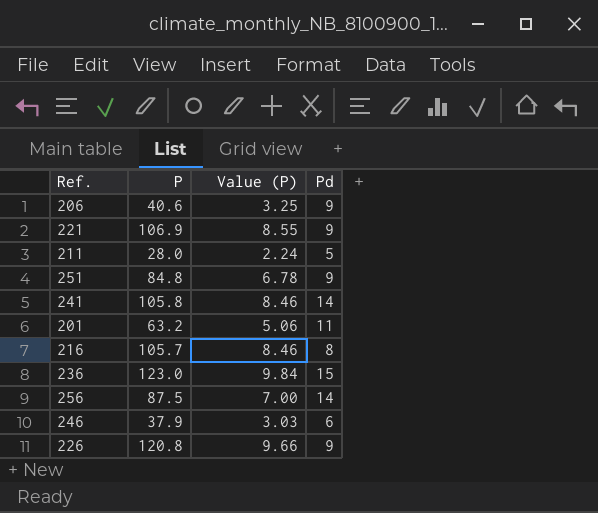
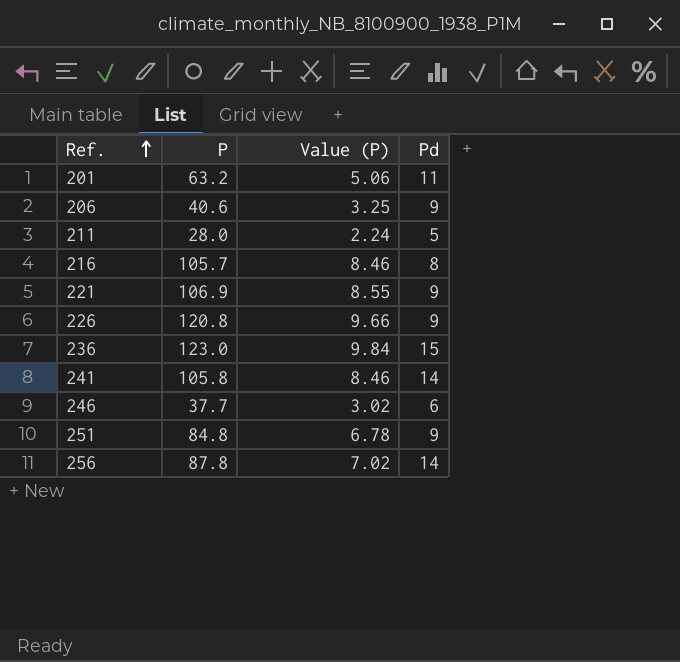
row order: none -> Ref. ascending
246 | P: 37.9 -> 37.7
246 | Value (P): 3.03 -> 3.02
256 | P: 87.5 -> 87.8
256 | Value (P): 7.00 -> 7.02

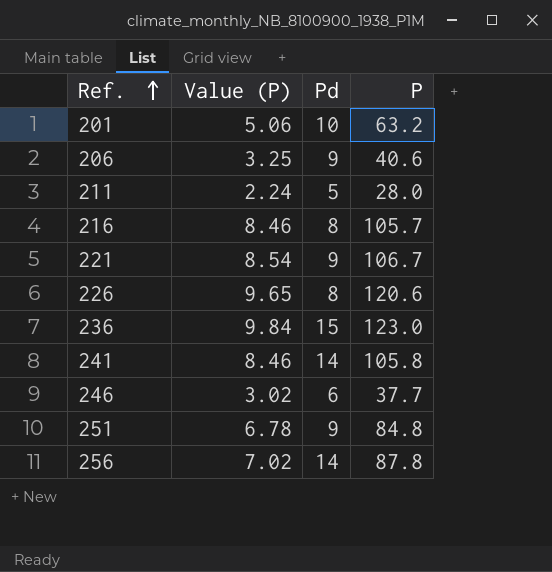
column P | position: 2 -> 4
201 | Pd: 11 -> 10
221 | Value (P): 8.55 -> 8.54
221 | P: 106.9 -> 106.7
226 | Value (P): 9.66 -> 9.65
226 | Pd: 9 -> 8
226 | P: 120.8 -> 120.6

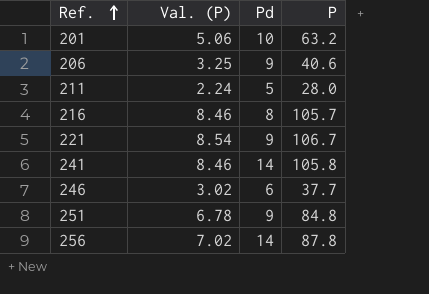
column name: Value (P) -> Val. (P)
row 226: 9.65 | 8 | 120.6 -> none
row 236: 9.84 | 15 | 123.0 -> none

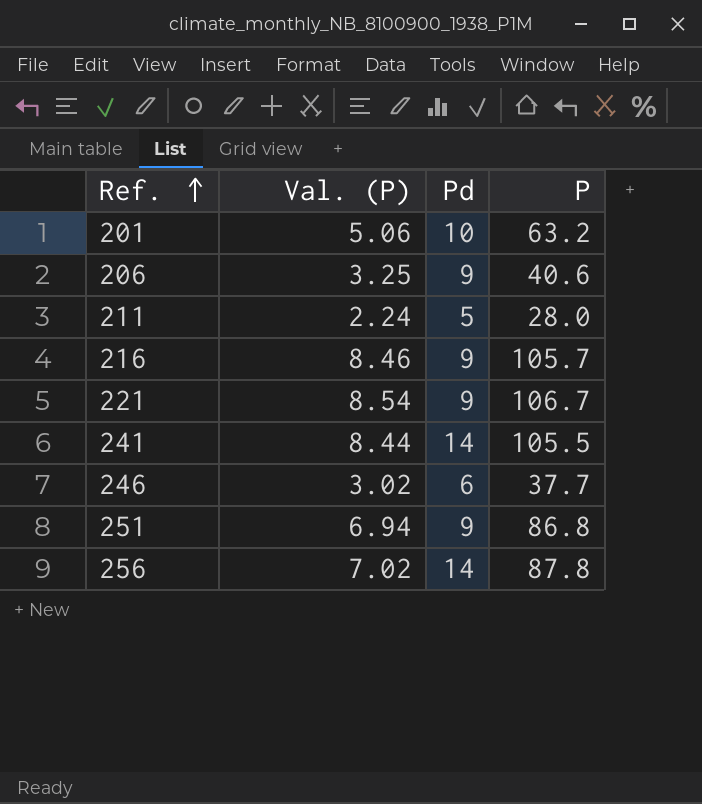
216 | Pd: 8 -> 9
241 | Val. (P): 8.46 -> 8.44
241 | P: 105.8 -> 105.5
251 | Val. (P): 6.78 -> 6.94
251 | P: 84.8 -> 86.8

